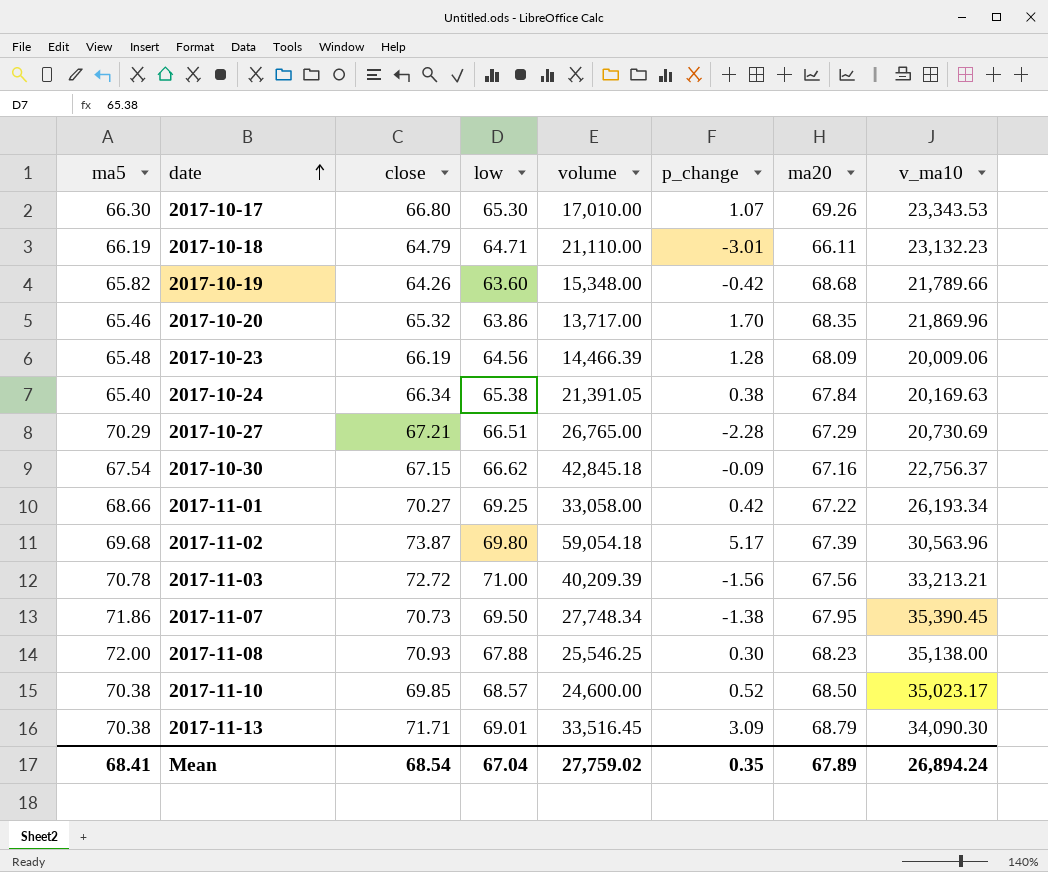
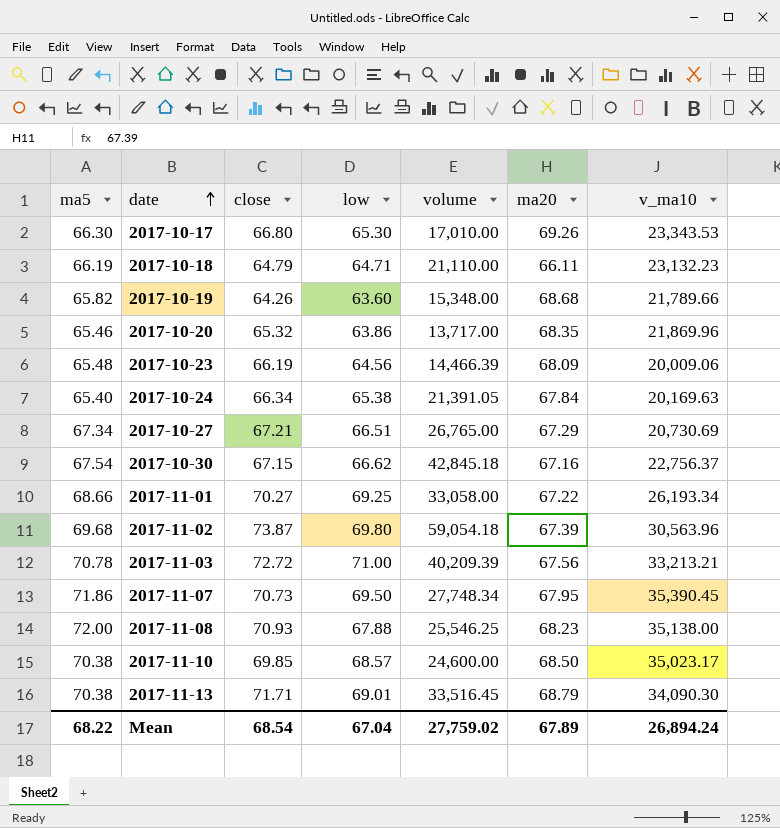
column p_change | position: 6 -> none
2017-10-27 | ma5: 70.29 -> 67.34
Mean | ma5: 68.41 -> 68.22

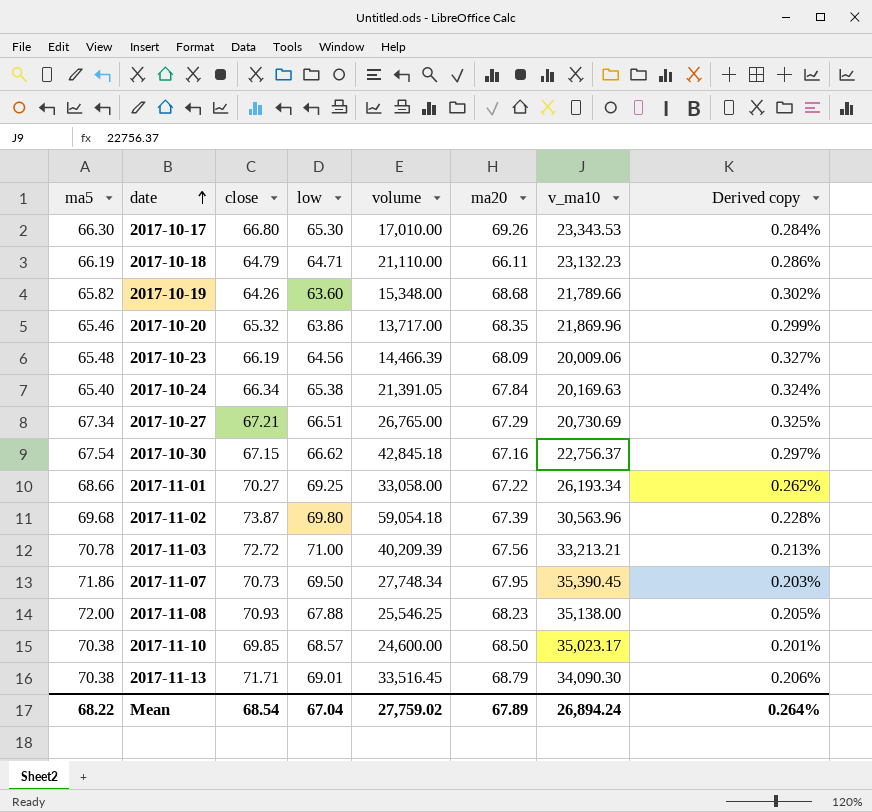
column Derived copy | formula: none -> [ma5] / [v_ma10]

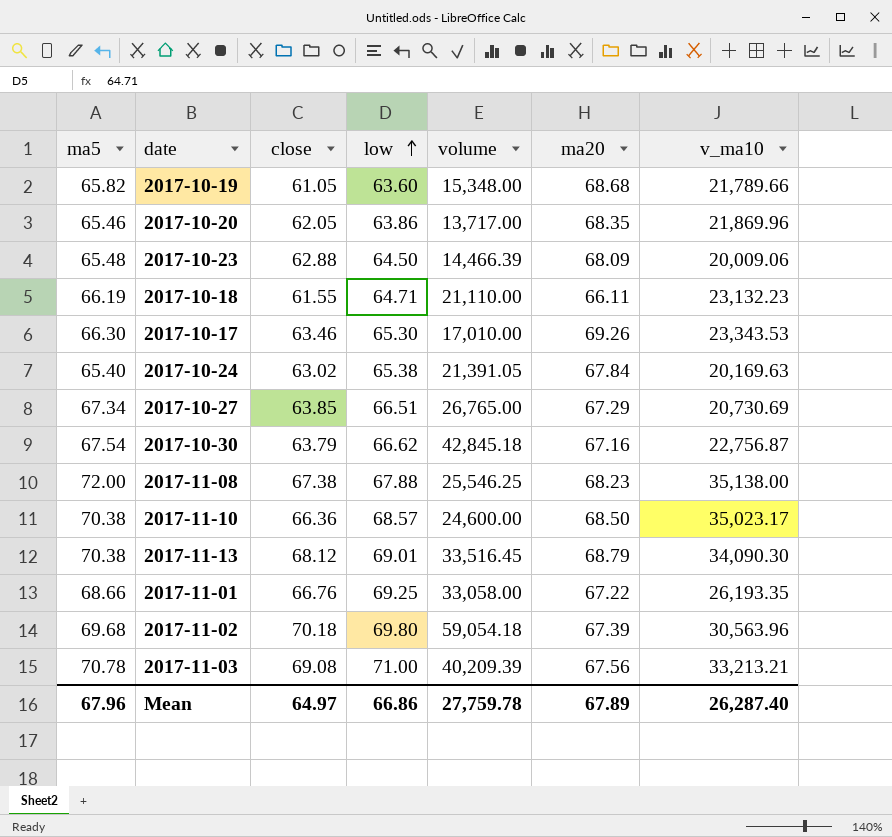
row order: date ascending -> low ascending
column Derived copy | formula: [ma5] / [v_ma10] -> none
row 2017-11-07: 71.86 | 70.73 | 69.50 | 27,748.34 | 67.95 | 35,390.45 | 0.203% -> none
2017-10-19 | close: 64.26 -> 61.05
2017-10-20 | close: 65.32 -> 62.05
2017-10-23 | close: 66.19 -> 62.88
2017-10-23 | low: 64.56 -> 64.50
2017-10-18 | close: 64.79 -> 61.55
2017-10-17 | close: 66.80 -> 63.46
2017-10-24 | close: 66.34 -> 63.02
2017-10-27 | close: 67.21 -> 63.85
2017-10-30 | close: 67.15 -> 63.79
2017-10-30 | v_ma10: 22,756.37 -> 22,756.87
2017-11-08 | close: 70.93 -> 67.38
2017-11-10 | close: 69.85 -> 66.36
2017-11-13 | close: 71.71 -> 68.12
2017-11-01 | close: 70.27 -> 66.76
2017-11-01 | v_ma10: 26,193.34 -> 26,193.35
2017-11-02 | close: 73.87 -> 70.18
2017-11-03 | close: 72.72 -> 69.08
Mean | ma5: 68.22 -> 67.96
Mean | close: 68.54 -> 64.97
Mean | low: 67.04 -> 66.86
Mean | volume: 27,759.02 -> 27,759.78
Mean | v_ma10: 26,894.24 -> 26,287.40

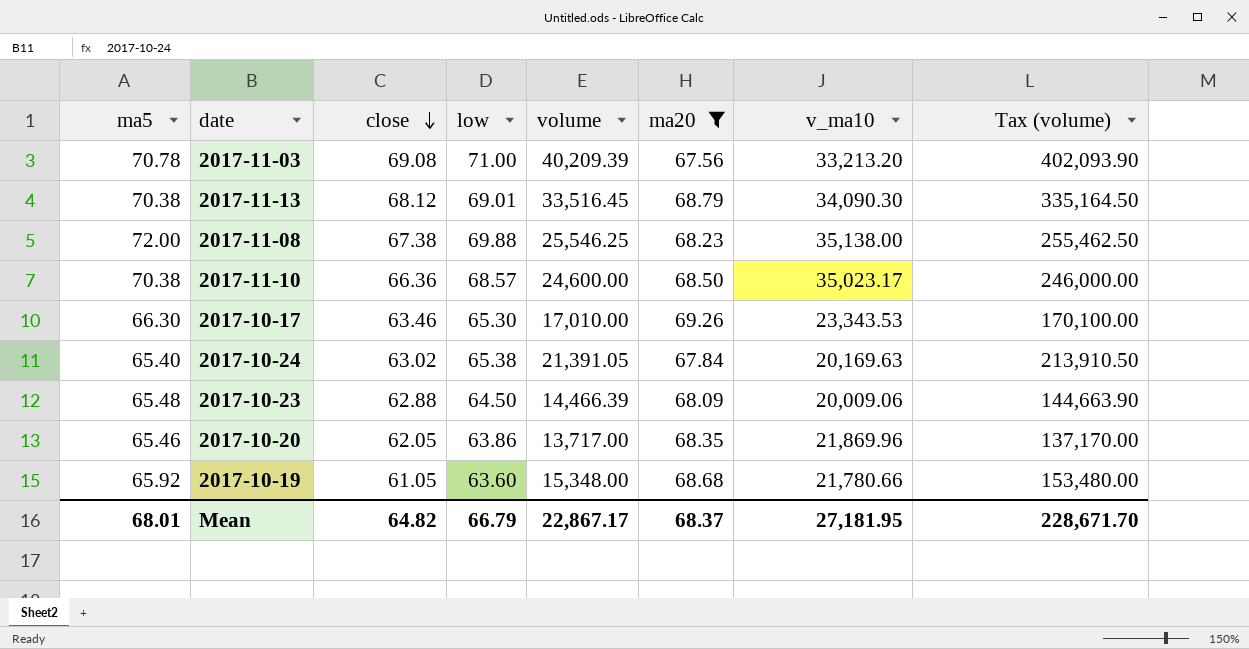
filter: none -> ma20 >= 67.56
row order: low ascending -> close descending
column Tax (volume) | formula: none -> [volume] * 10
2017-11-03 | v_ma10: 33,213.21 -> 33,213.20
2017-11-08 | low: 67.88 -> 69.88
2017-10-19 | ma5: 65.82 -> 65.92
2017-10-19 | v_ma10: 21,789.66 -> 21,780.66
Mean | ma5: 67.96 -> 68.01
Mean | close: 64.97 -> 64.82
Mean | low: 66.86 -> 66.79
Mean | volume: 27,759.78 -> 22,867.17
Mean | ma20: 67.89 -> 68.37
Mean | v_ma10: 26,287.40 -> 27,181.95

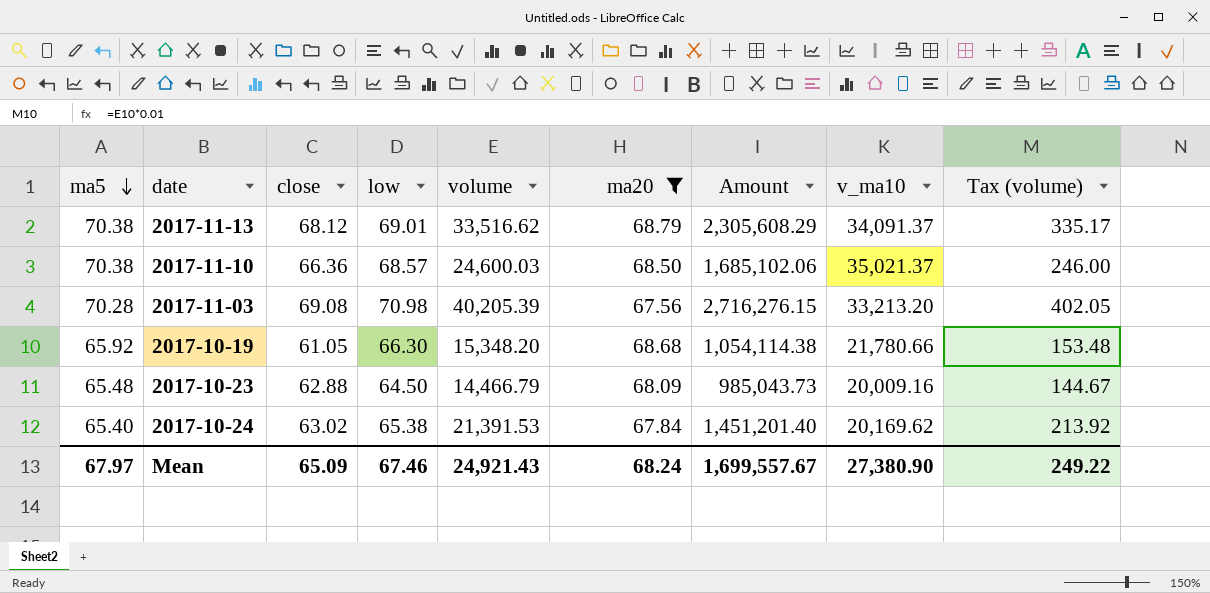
row order: close descending -> ma5 descending
column Amount | formula: none -> [volume] * [ma20]
column Tax (volume) | formula: [volume] * 10 -> [volume] * 0.01
row 2017-11-08: 72.00 | 67.38 | 69.88 | 25,546.25 | 68.23 | 35,138.00 | 255,462.50 -> none
row 2017-10-17: 66.30 | 63.46 | 65.30 | 17,010.00 | 69.26 | 23,343.53 | 170,100.00 -> none
row 2017-10-20: 65.46 | 62.05 | 63.86 | 13,717.00 | 68.35 | 21,869.96 | 137,170.00 -> none
2017-11-13 | volume: 33,516.45 -> 33,516.62
2017-11-13 | v_ma10: 34,090.30 -> 34,091.37
2017-11-10 | volume: 24,600.00 -> 24,600.03
2017-11-10 | v_ma10: 35,023.17 -> 35,021.37
2017-11-03 | ma5: 70.78 -> 70.28
2017-11-03 | low: 71.00 -> 70.98
2017-11-03 | volume: 40,209.39 -> 40,205.39
2017-10-19 | low: 63.60 -> 66.30
2017-10-19 | volume: 15,348.00 -> 15,348.20
2017-10-23 | volume: 14,466.39 -> 14,466.79
2017-10-23 | v_ma10: 20,009.06 -> 20,009.16
2017-10-24 | volume: 21,391.05 -> 21,391.53
2017-10-24 | v_ma10: 20,169.63 -> 20,169.62
Mean | ma5: 68.01 -> 67.97
Mean | close: 64.82 -> 65.09
Mean | low: 66.79 -> 67.46
Mean | volume: 22,867.17 -> 24,921.43
Mean | ma20: 68.37 -> 68.24
Mean | v_ma10: 27,181.95 -> 27,380.90
Mean | Tax (volume): 228,671.70 -> 249.22

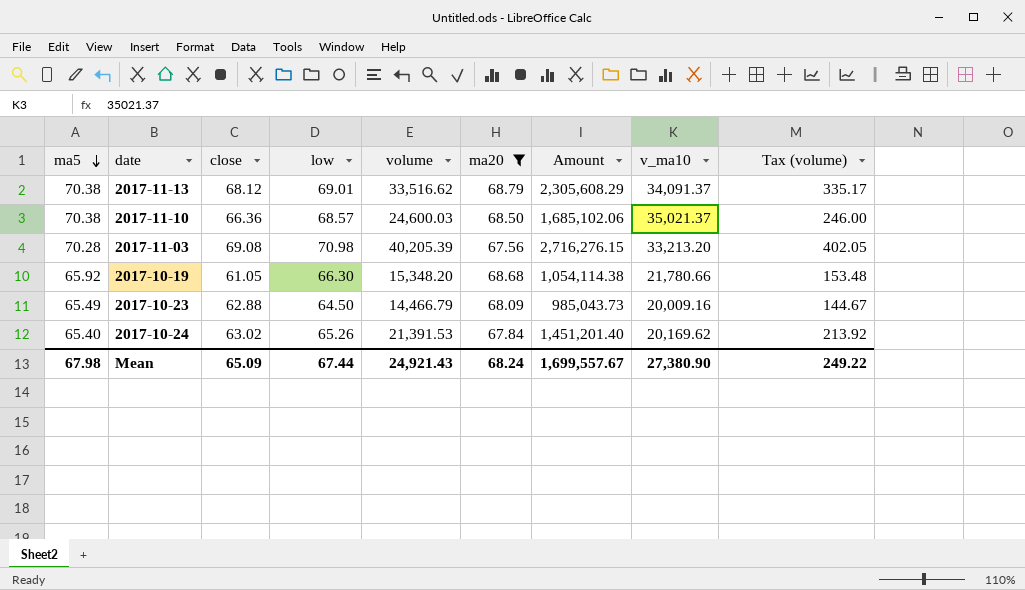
2017-10-23 | ma5: 65.48 -> 65.49
2017-10-24 | low: 65.38 -> 65.26
Mean | ma5: 67.97 -> 67.98
Mean | low: 67.46 -> 67.44

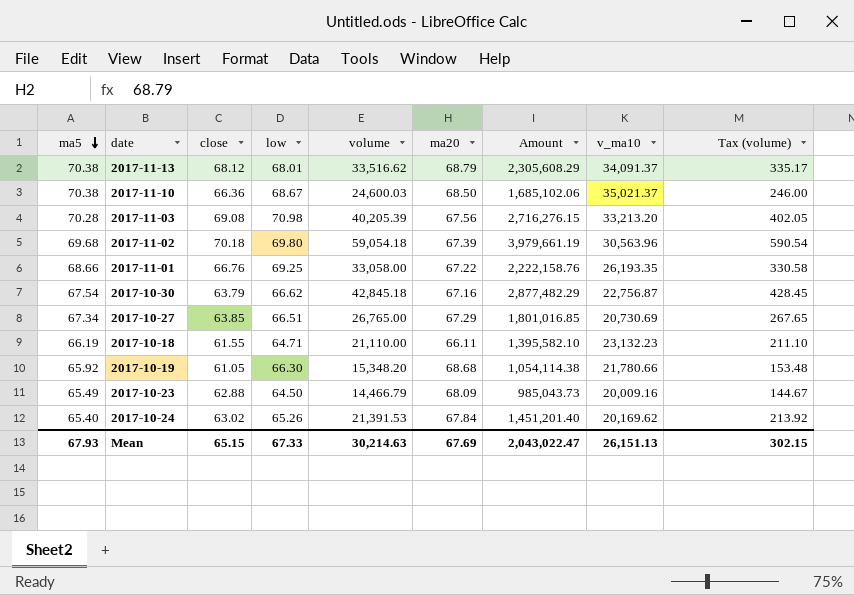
filter: ma20 >= 67.56 -> none
2017-11-13 | low: 69.01 -> 68.01
2017-11-10 | low: 68.57 -> 68.67
Mean | ma5: 67.98 -> 67.93
Mean | close: 65.09 -> 65.15
Mean | low: 67.44 -> 67.33
Mean | volume: 24,921.43 -> 30,214.63
Mean | ma20: 68.24 -> 67.69
Mean | Amount: 1,699,557.67 -> 2,043,022.47
Mean | v_ma10: 27,380.90 -> 26,151.13
Mean | Tax (volume): 249.22 -> 302.15

